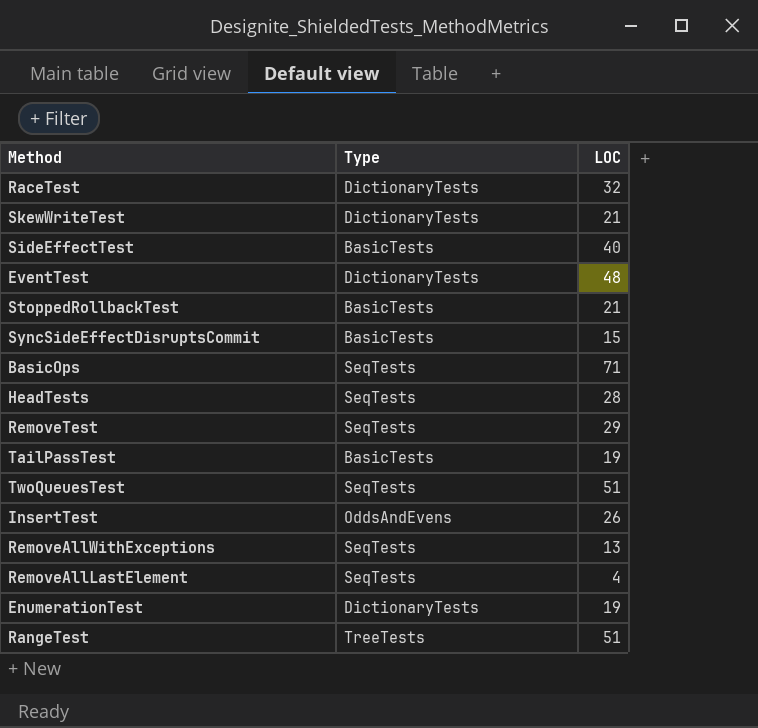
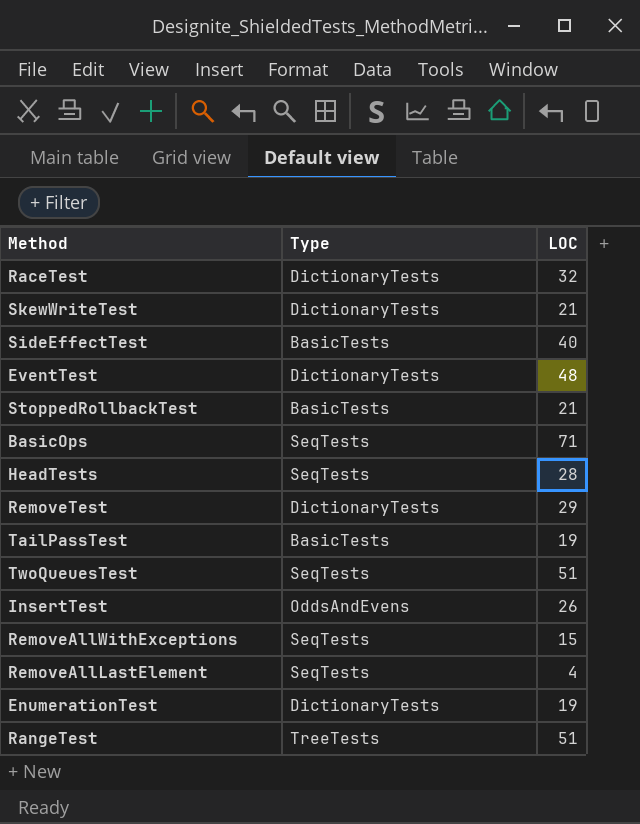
row SyncSideEffectDisruptsCommit: BasicTests | 15 -> none
RemoveTest | Type: SeqTests -> DictionaryTests
RemoveAllWithExceptions | LOC: 13 -> 15

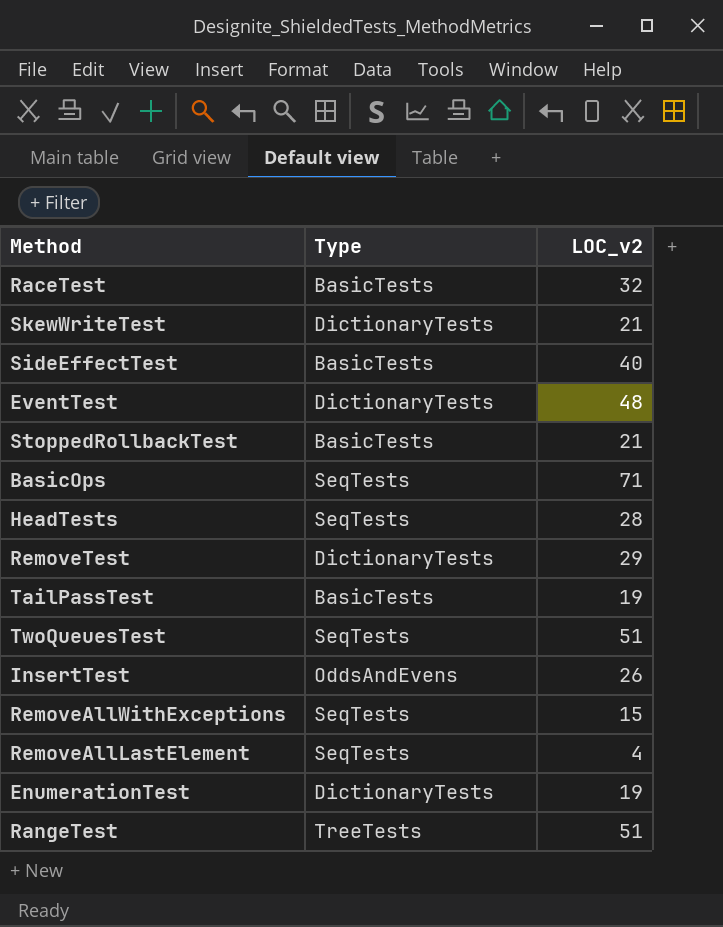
column name: LOC -> LOC_v2
RaceTest | Type: DictionaryTests -> BasicTests

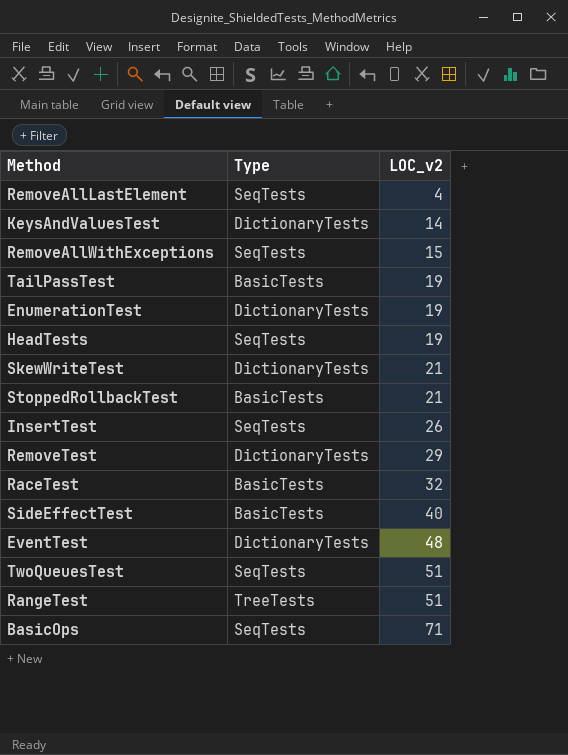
row order: none -> LOC_v2 ascending
row KeysAndValuesTest: none -> DictionaryTests | 14
HeadTests | LOC_v2: 28 -> 19
InsertTest | Type: OddsAndEvens -> SeqTests

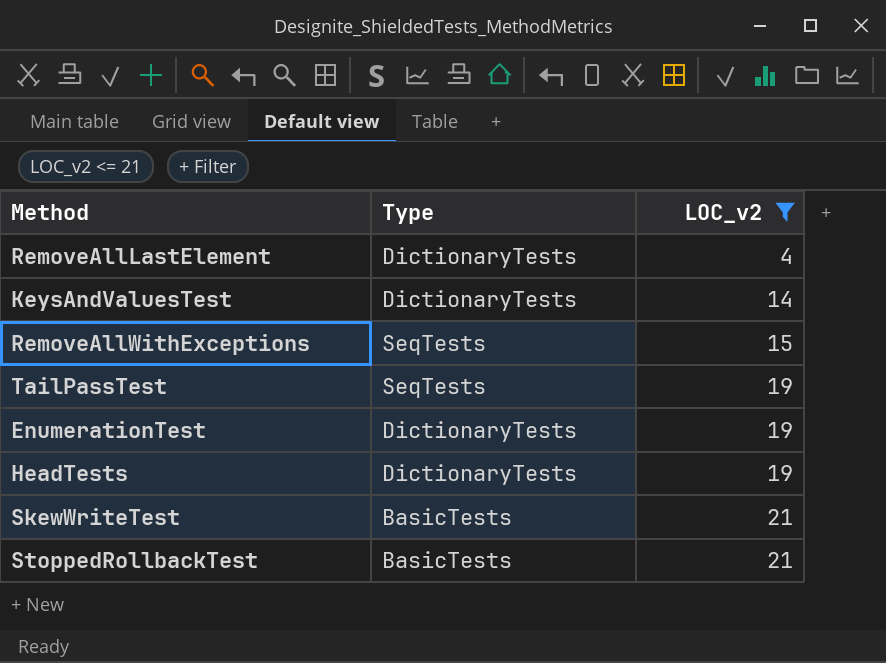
filter: none -> LOC_v2 <= 21
RemoveAllLastElement | Type: SeqTests -> DictionaryTests
TailPassTest | Type: BasicTests -> SeqTests
HeadTests | Type: SeqTests -> DictionaryTests
SkewWriteTest | Type: DictionaryTests -> BasicTests

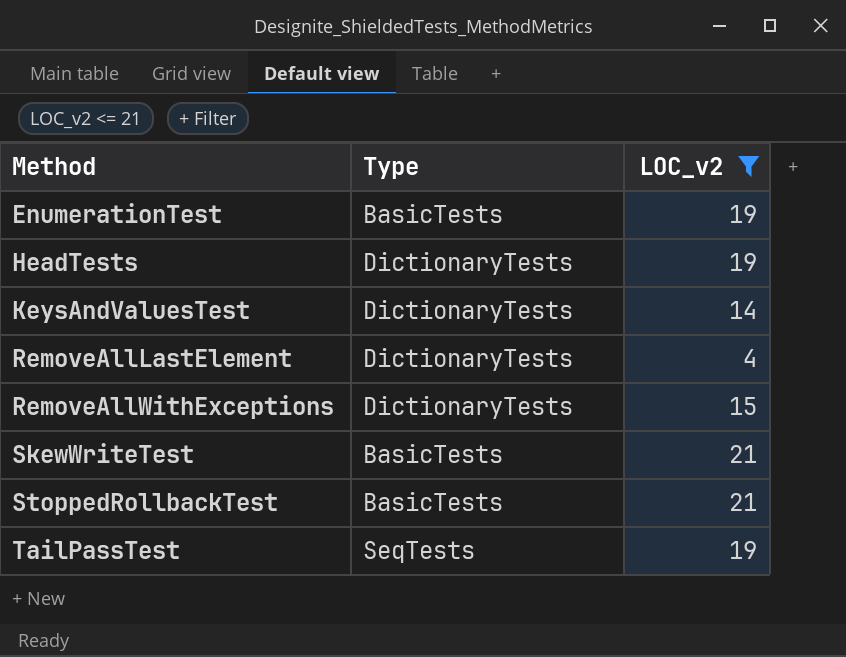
row order: LOC_v2 ascending -> Method ascending
EnumerationTest | Type: DictionaryTests -> BasicTests
RemoveAllWithExceptions | Type: SeqTests -> DictionaryTests

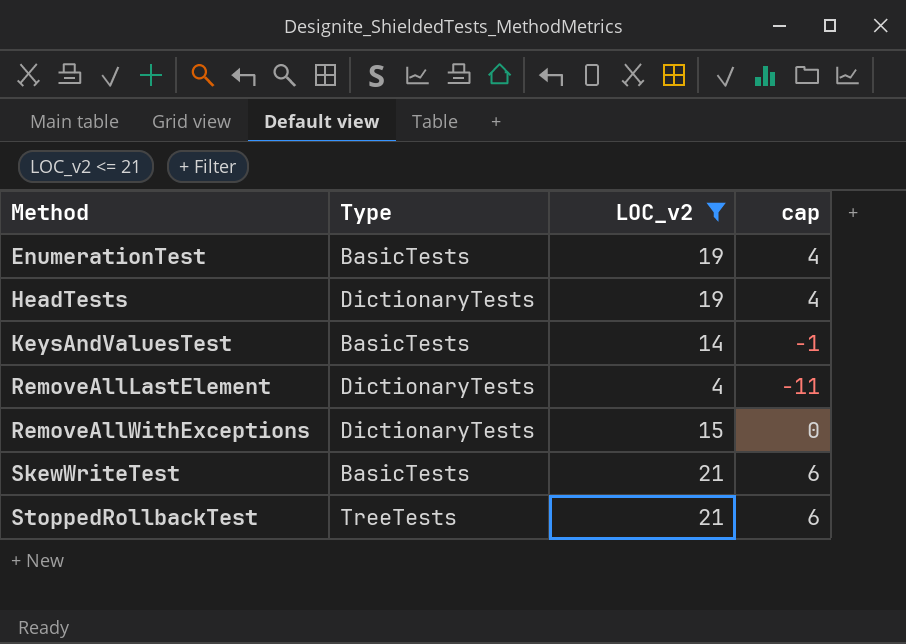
column cap | formula: none -> [LOC_v2] - 15
row TailPassTest: SeqTests | 19 -> none
KeysAndValuesTest | Type: DictionaryTests -> BasicTests
StoppedRollbackTest | Type: BasicTests -> TreeTests

